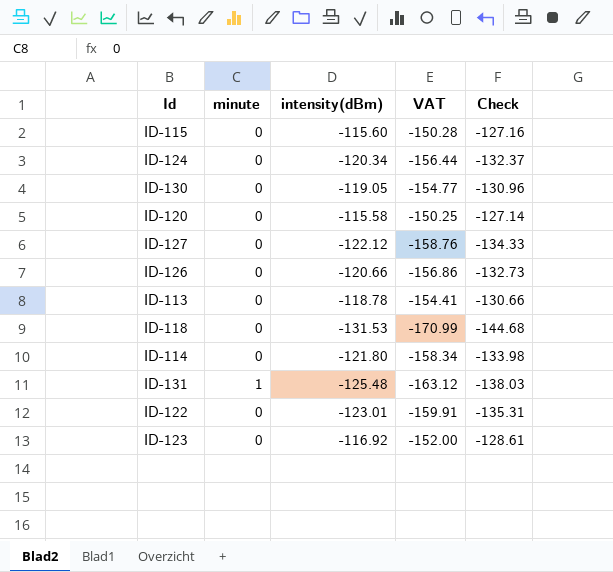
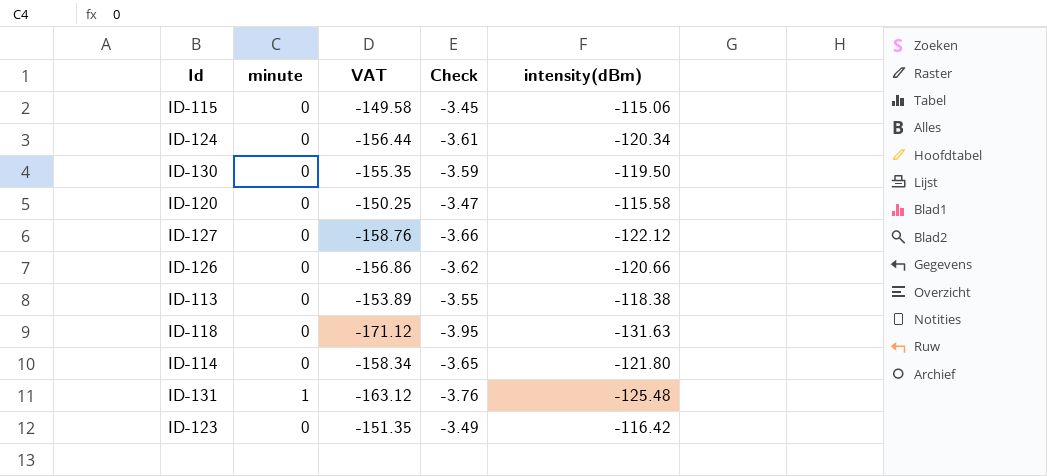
column Check | formula: [intensity(dBm)] * 1.1 -> [intensity(dBm)] * 0.03
column intensity(dBm) | position: 3 -> 5
row ID-122: 0 | -123.01 | -159.91 | -135.31 -> none
ID-115 | VAT: -150.28 -> -149.58
ID-115 | intensity(dBm): -115.60 -> -115.06
ID-130 | VAT: -154.77 -> -155.35
ID-130 | intensity(dBm): -119.05 -> -119.50
ID-113 | VAT: -154.41 -> -153.89
ID-113 | intensity(dBm): -118.78 -> -118.38
ID-118 | VAT: -170.99 -> -171.12
ID-118 | intensity(dBm): -131.53 -> -131.63
ID-123 | VAT: -152.00 -> -151.35
ID-123 | intensity(dBm): -116.92 -> -116.42

